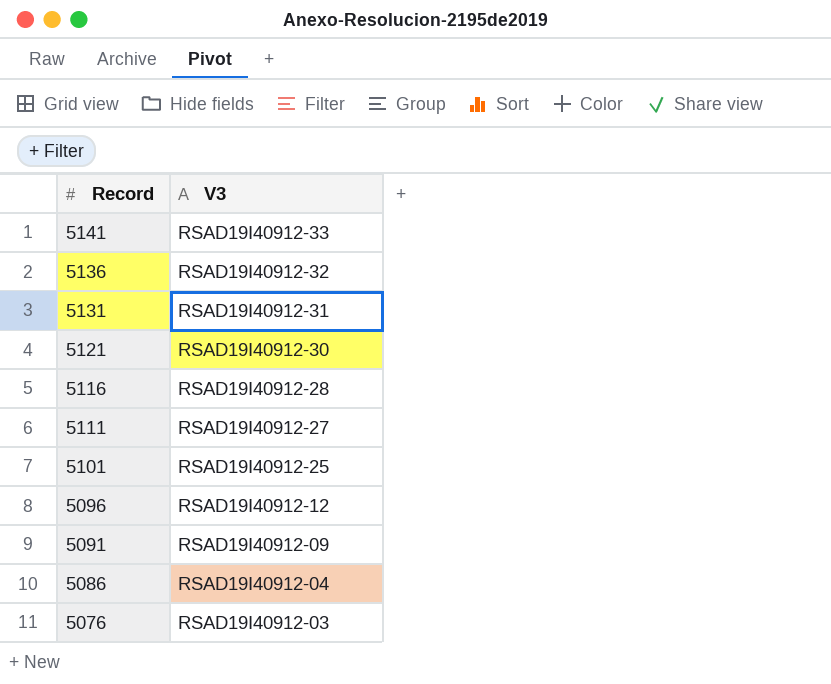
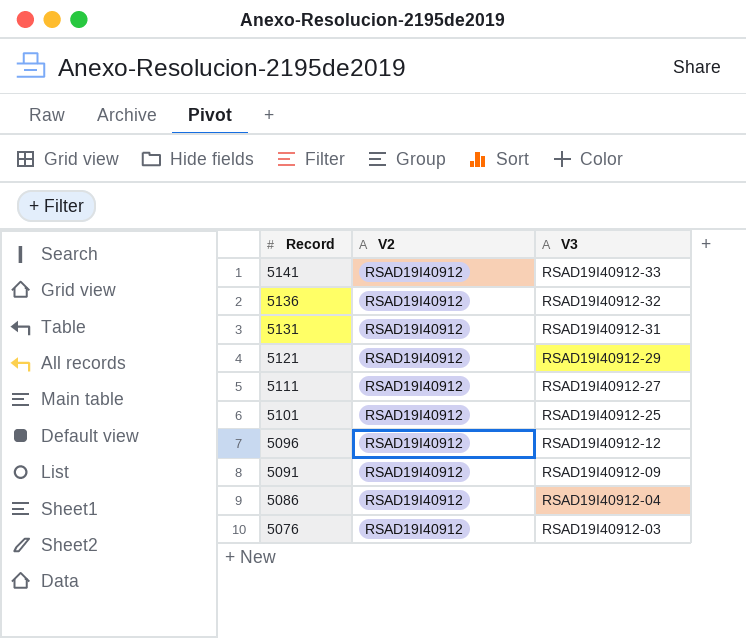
column V2 | position: none -> 2
row 5116: RSAD19I40912-28 -> none
5121 | V3: RSAD19I40912-30 -> RSAD19I40912-29

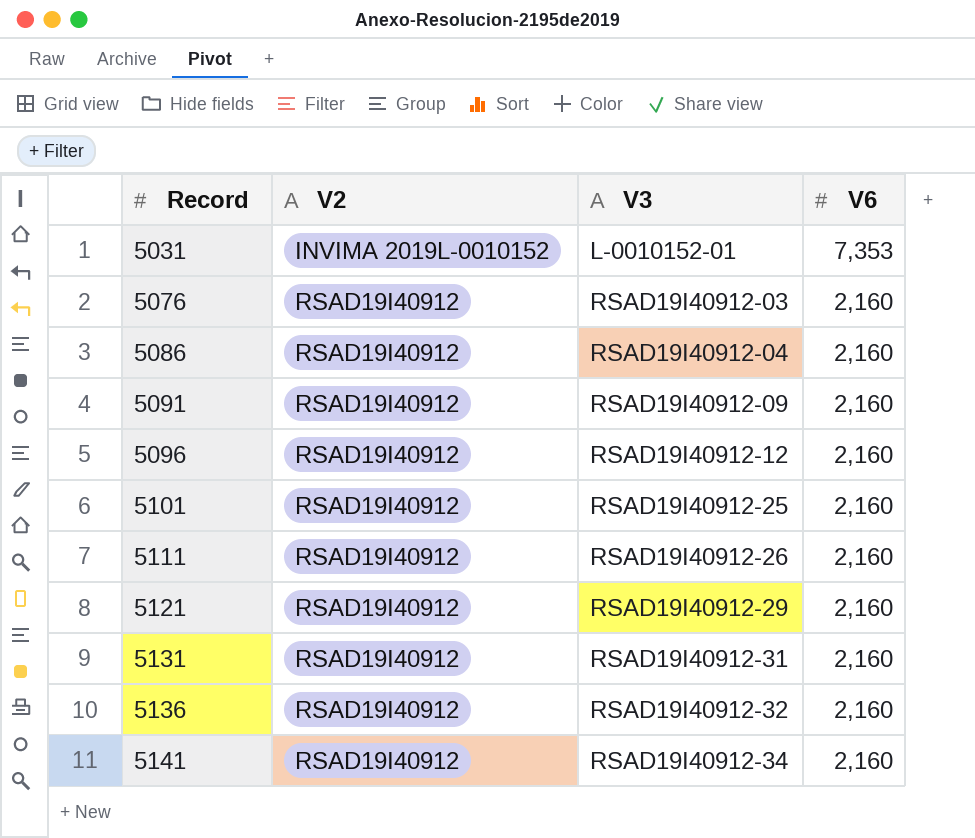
row order: Record descending -> Record ascending
column V6 | position: none -> 4
row 5031: none -> INVIMA 2019L-0010152 | L-0010152-01 | 7,353
5111 | V3: RSAD19I40912-27 -> RSAD19I40912-26
5141 | V3: RSAD19I40912-33 -> RSAD19I40912-34

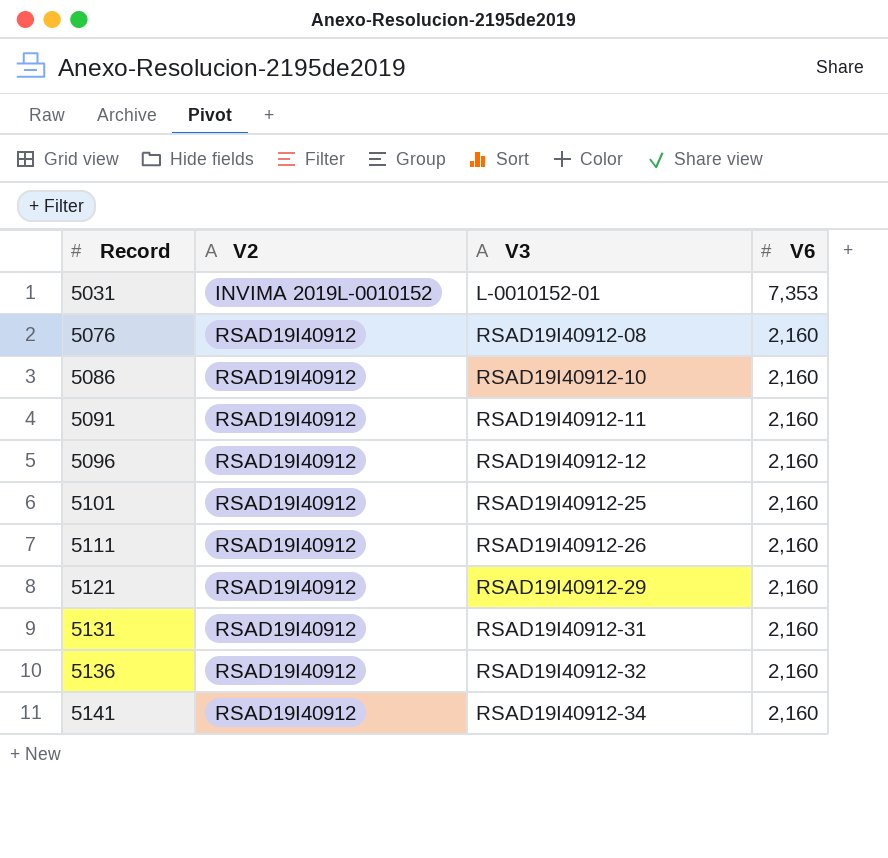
5076 | V3: RSAD19I40912-03 -> RSAD19I40912-08
5086 | V3: RSAD19I40912-04 -> RSAD19I40912-10
5091 | V3: RSAD19I40912-09 -> RSAD19I40912-11

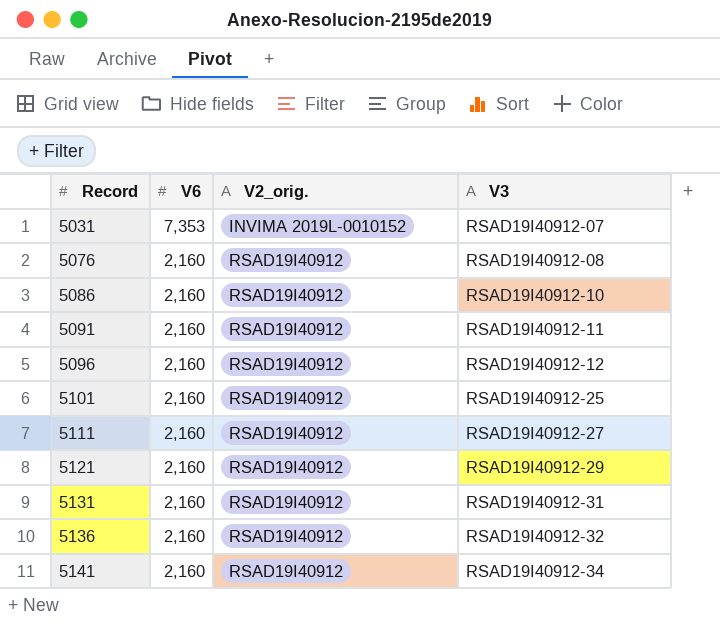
column V6 | position: 4 -> 2
column name: V2 -> V2_orig.
5031 | V3: L-0010152-01 -> RSAD19I40912-07
5111 | V3: RSAD19I40912-26 -> RSAD19I40912-27

